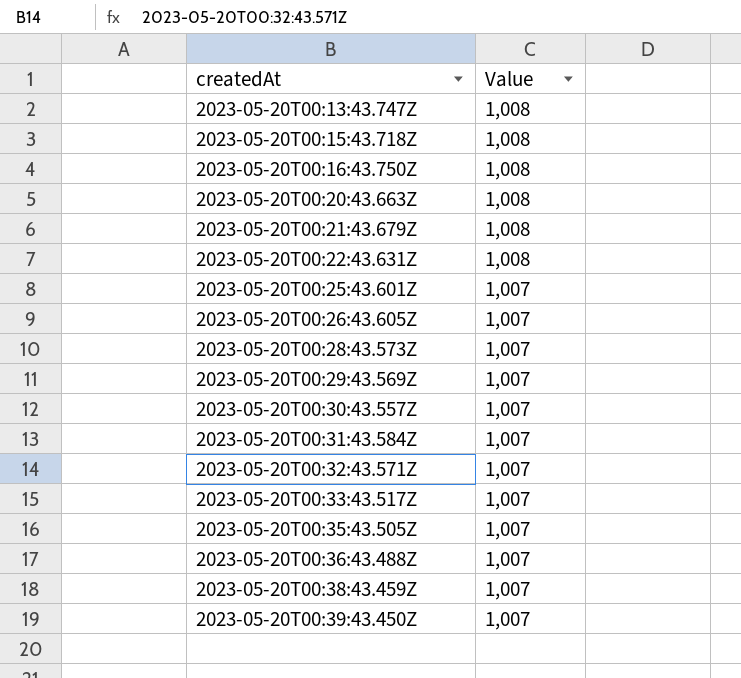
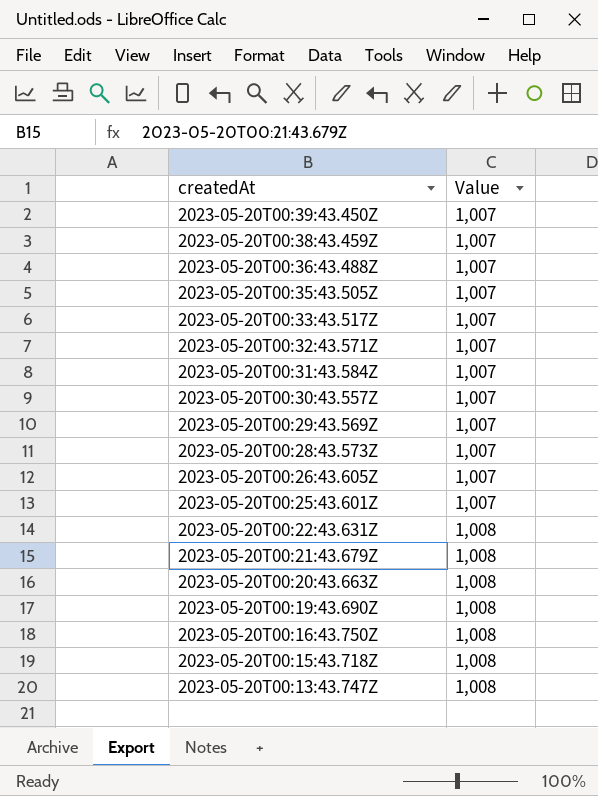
row order: createdAt ascending -> createdAt descending
row 2023-05-20T00:19:43.690Z: none -> 1,008

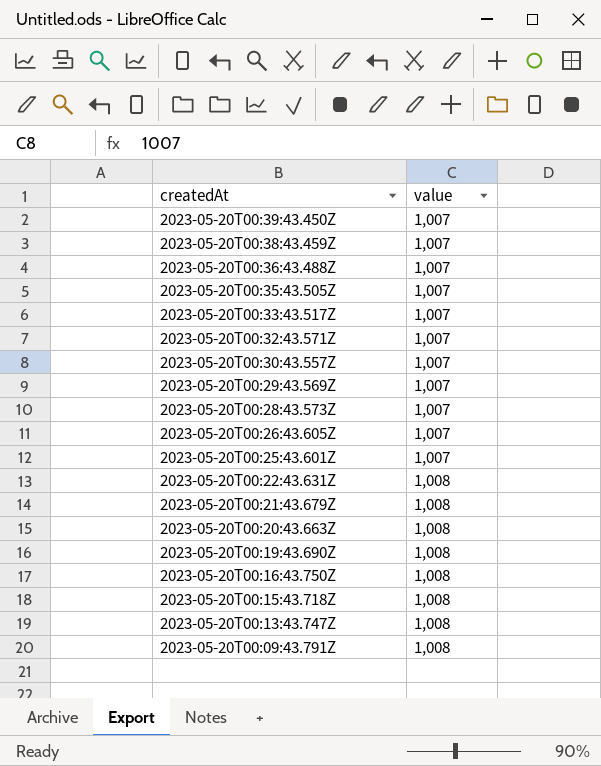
column name: Value -> value
row 2023-05-20T00:31:43.584Z: 1,007 -> none
row 2023-05-20T00:09:43.791Z: none -> 1,008

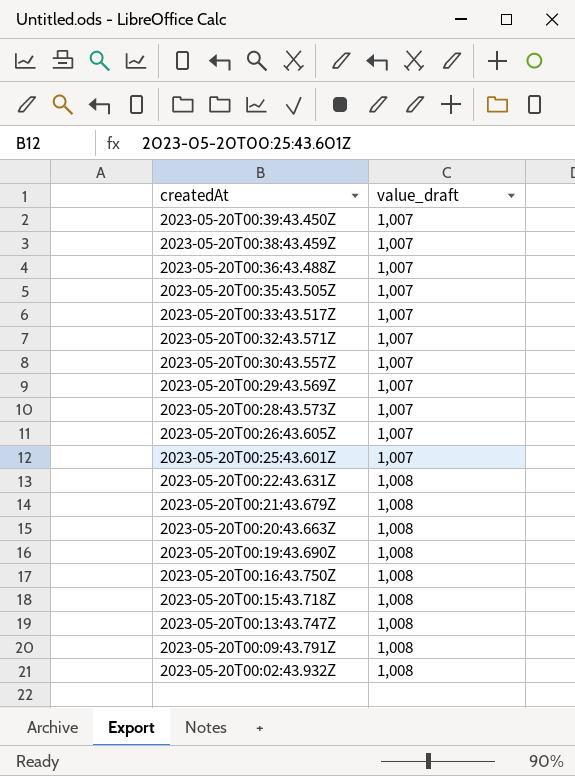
column name: value -> value_draft
row 2023-05-20T00:02:43.932Z: none -> 1,008

